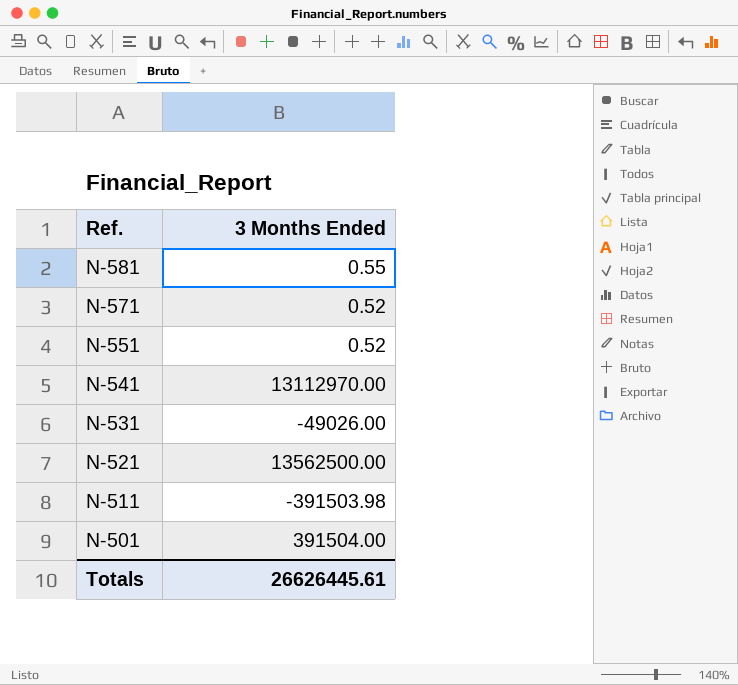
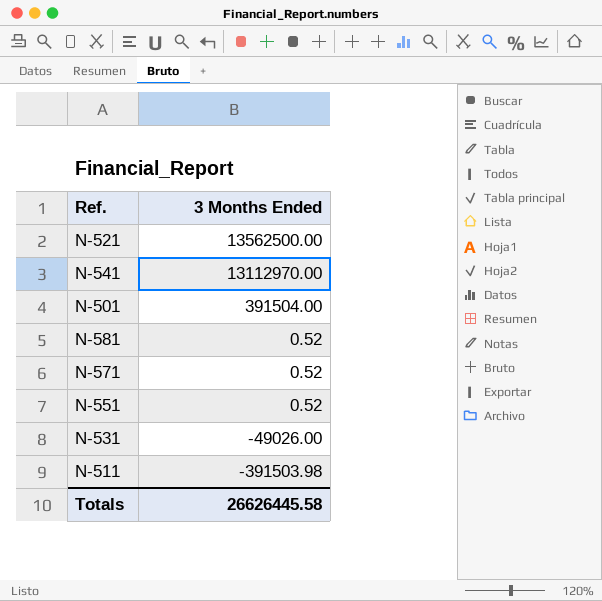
row order: Ref. descending -> 3 Months Ended descending
N-581 | 3 Months Ended: 0.55 -> 0.52
Totals | 3 Months Ended: 26626445.61 -> 26626445.58

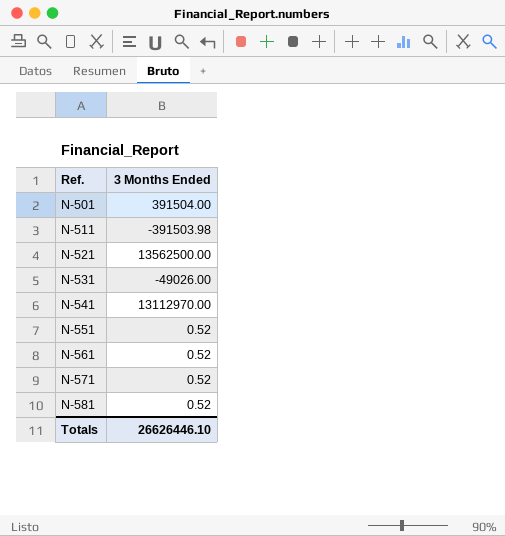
row order: 3 Months Ended descending -> Ref. ascending
row N-561: none -> 0.52
Totals | 3 Months Ended: 26626445.58 -> 26626446.10

